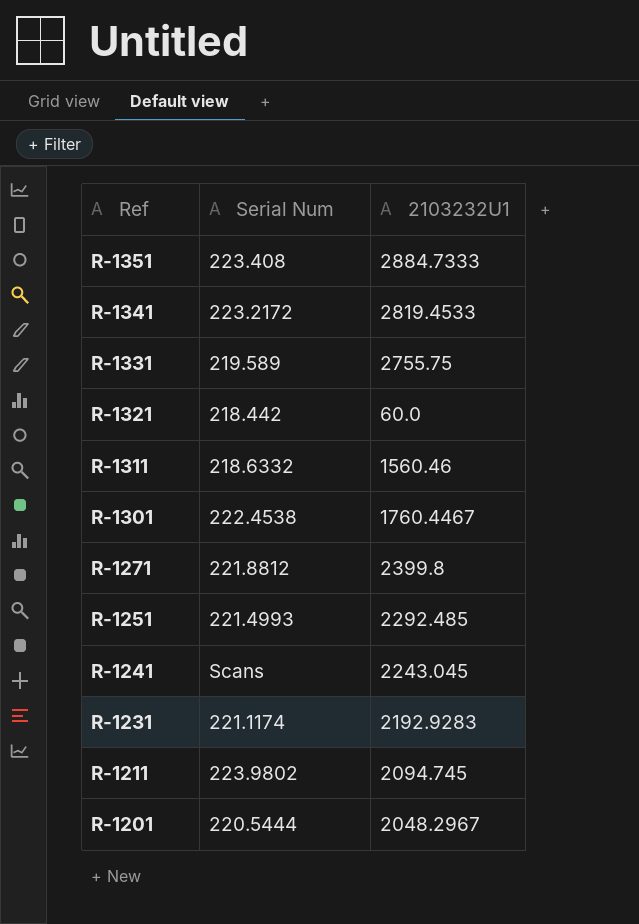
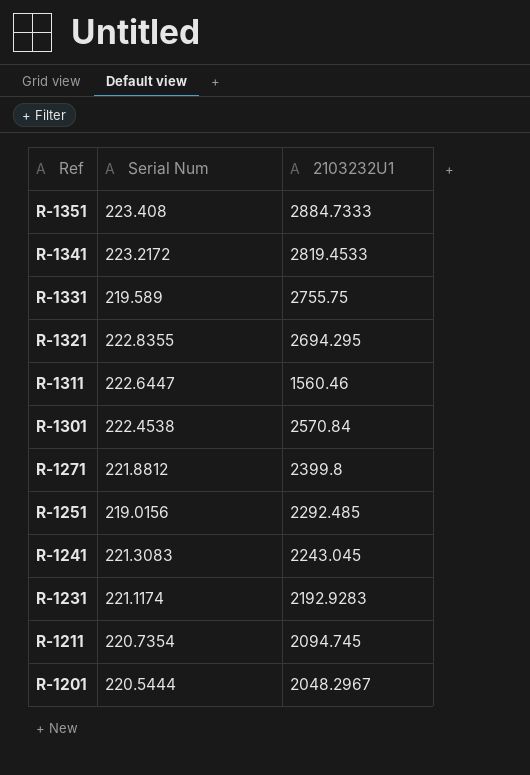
R-1321 | Serial Num: 218.442 -> 222.8355
R-1321 | 2103232U1: 60.0 -> 2694.295
R-1311 | Serial Num: 218.6332 -> 222.6447
R-1301 | 2103232U1: 1760.4467 -> 2570.84
R-1251 | Serial Num: 221.4993 -> 219.0156
R-1241 | Serial Num: Scans -> 221.3083
R-1211 | Serial Num: 223.9802 -> 220.7354

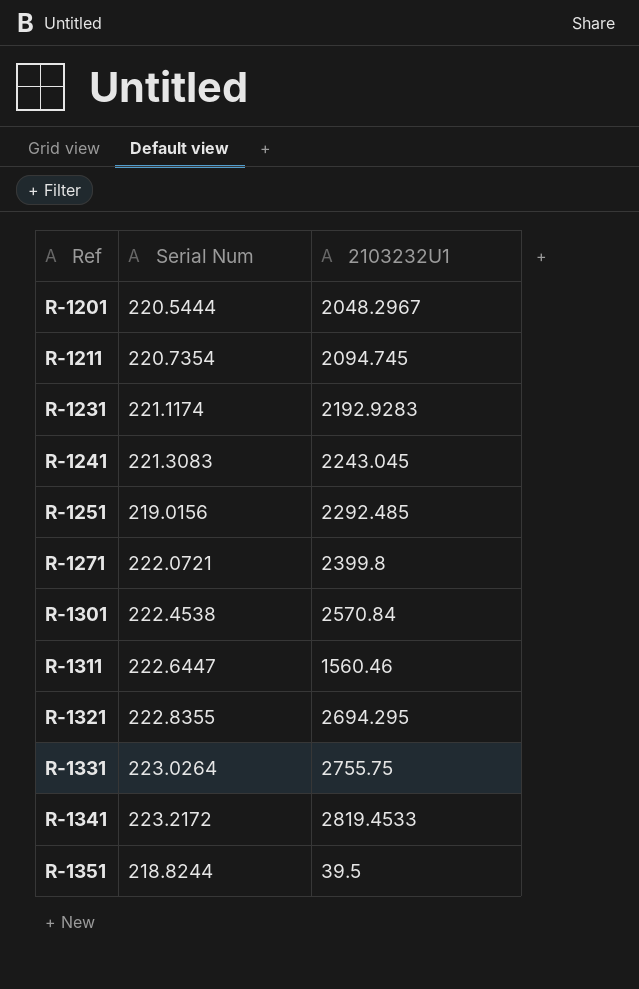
row order: Ref descending -> Ref ascending
R-1271 | Serial Num: 221.8812 -> 222.0721
R-1331 | Serial Num: 219.589 -> 223.0264
R-1351 | Serial Num: 223.408 -> 218.8244
R-1351 | 2103232U1: 2884.7333 -> 39.5

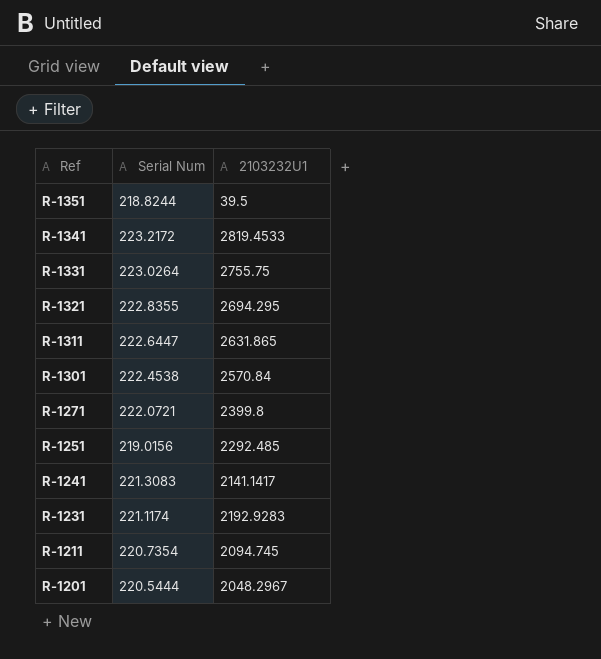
row order: Ref ascending -> Ref descending
R-1311 | 2103232U1: 1560.46 -> 2631.865
R-1241 | 2103232U1: 2243.045 -> 2141.1417

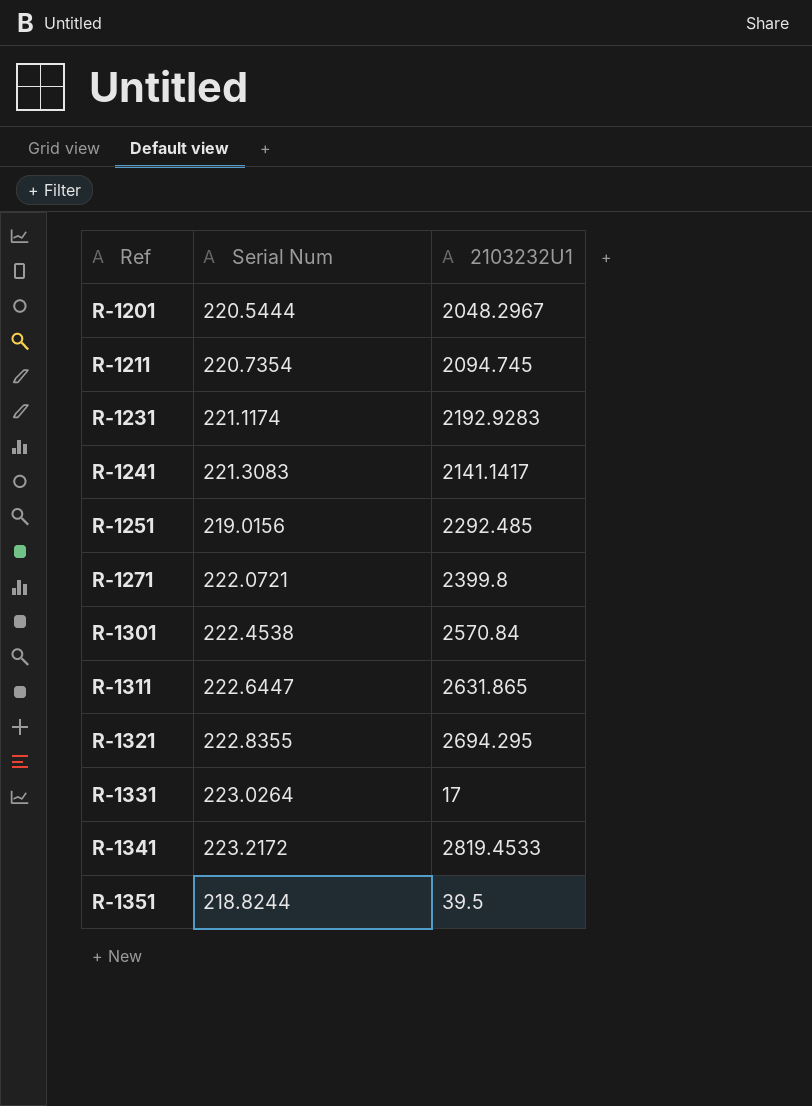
row order: Ref descending -> Ref ascending
R-1331 | 2103232U1: 2755.75 -> 17

